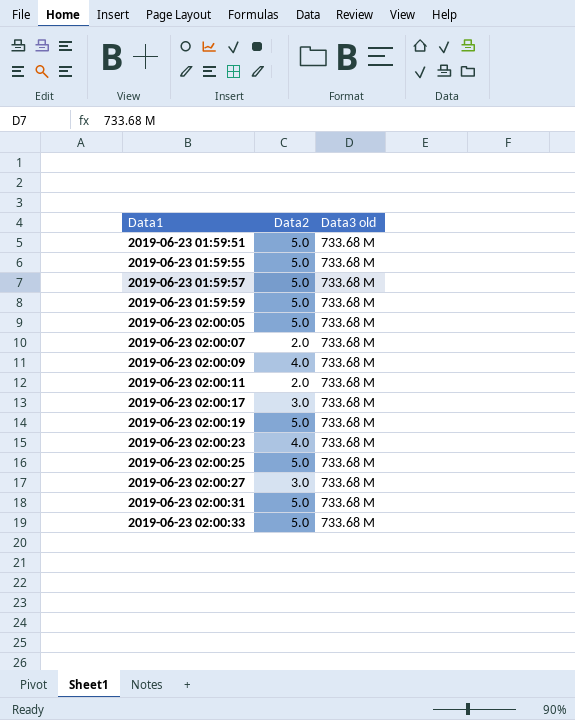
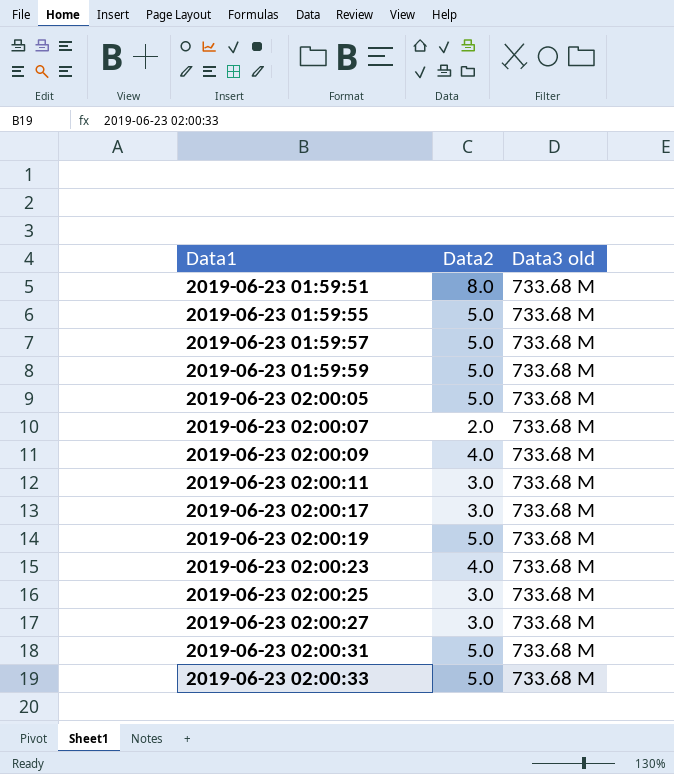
2019-06-23 01:59:51 | Data2: 5.0 -> 8.0
2019-06-23 02:00:11 | Data2: 2.0 -> 3.0
2019-06-23 02:00:25 | Data2: 5.0 -> 3.0

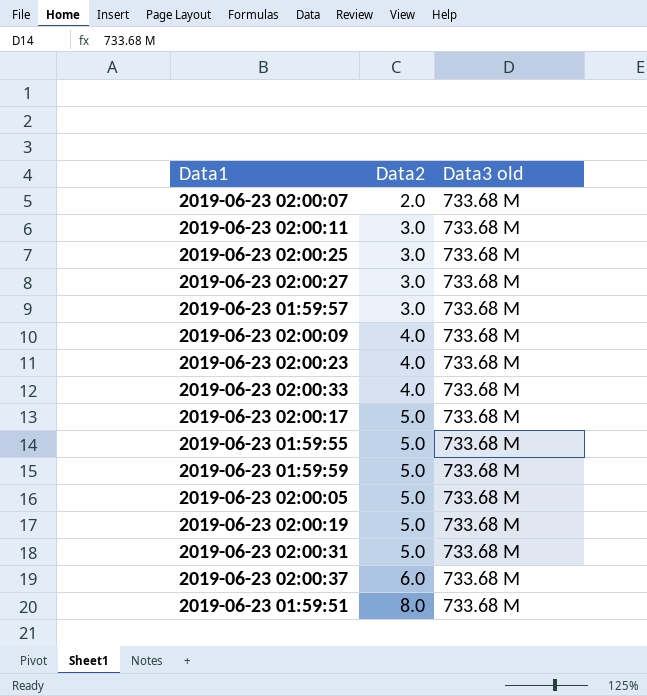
row order: Data1 ascending -> Data2 ascending
2019-06-23 01:59:57 | Data2: 5.0 -> 3.0
2019-06-23 02:00:33 | Data2: 5.0 -> 4.0
2019-06-23 02:00:17 | Data2: 3.0 -> 5.0
row 2019-06-23 02:00:37: none -> 6.0 | 733.68 M

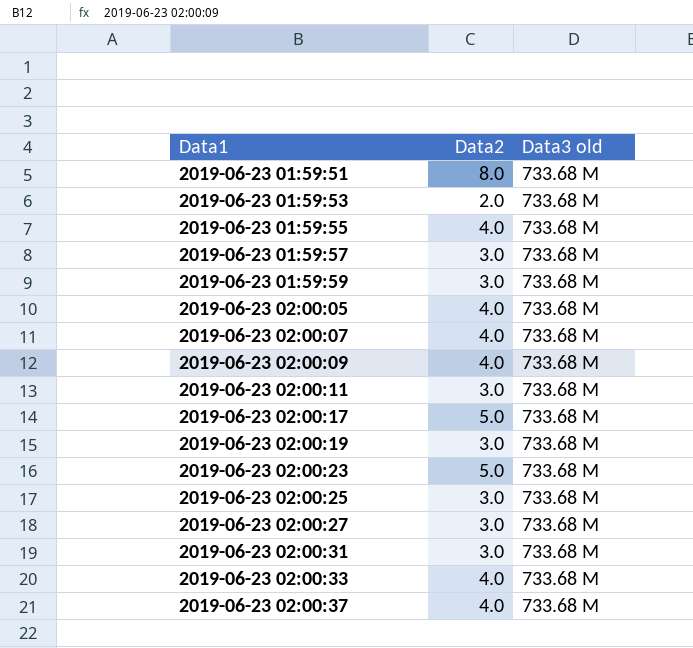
row order: Data2 ascending -> Data1 ascending
row 2019-06-23 01:59:53: none -> 2.0 | 733.68 M
2019-06-23 01:59:55 | Data2: 5.0 -> 4.0
2019-06-23 01:59:59 | Data2: 5.0 -> 3.0
2019-06-23 02:00:05 | Data2: 5.0 -> 4.0
2019-06-23 02:00:07 | Data2: 2.0 -> 4.0
2019-06-23 02:00:19 | Data2: 5.0 -> 3.0
2019-06-23 02:00:23 | Data2: 4.0 -> 5.0
2019-06-23 02:00:31 | Data2: 5.0 -> 3.0
2019-06-23 02:00:37 | Data2: 6.0 -> 4.0

